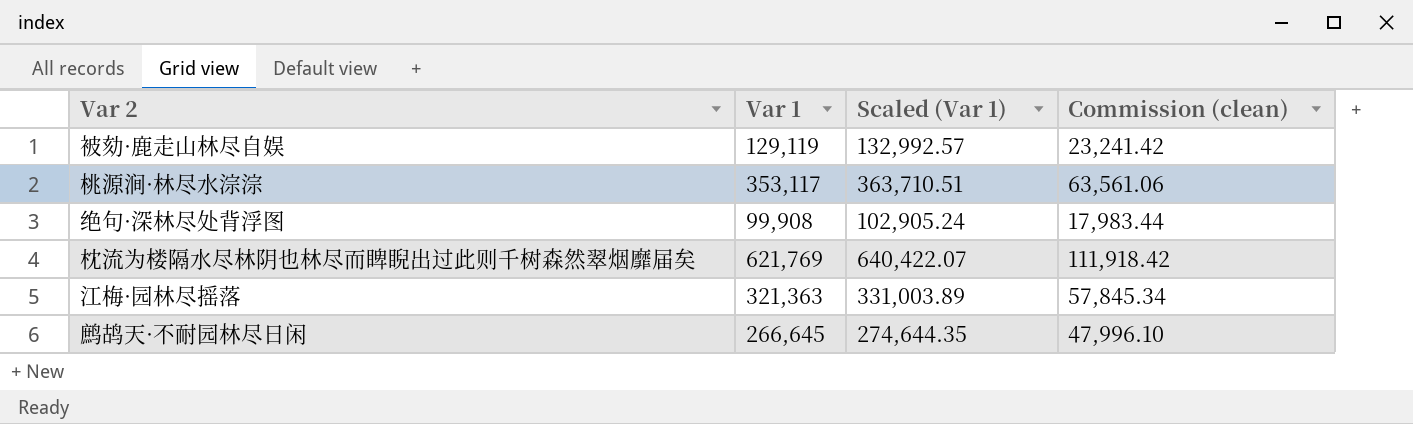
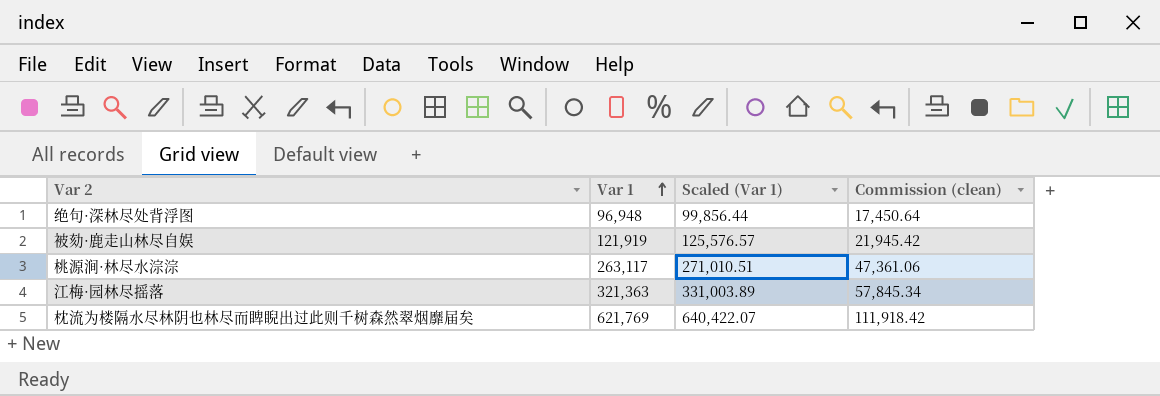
row order: none -> Var 1 ascending
row 鹧鸪天·不耐园林尽日闲: 266,645 | 274,644.35 | 47,996.10 -> none
绝句·深林尽处背浮图 | Var 1: 99,908 -> 96,948
绝句·深林尽处背浮图 | Scaled (Var 1): 102,905.24 -> 99,856.44
绝句·深林尽处背浮图 | Commission (clean): 17,983.44 -> 17,450.64
被劾·鹿走山林尽自娱 | Var 1: 129,119 -> 121,919
被劾·鹿走山林尽自娱 | Scaled (Var 1): 132,992.57 -> 125,576.57
被劾·鹿走山林尽自娱 | Commission (clean): 23,241.42 -> 21,945.42
桃源涧·林尽水淙淙 | Var 1: 353,117 -> 263,117
桃源涧·林尽水淙淙 | Scaled (Var 1): 363,710.51 -> 271,010.51
桃源涧·林尽水淙淙 | Commission (clean): 63,561.06 -> 47,361.06

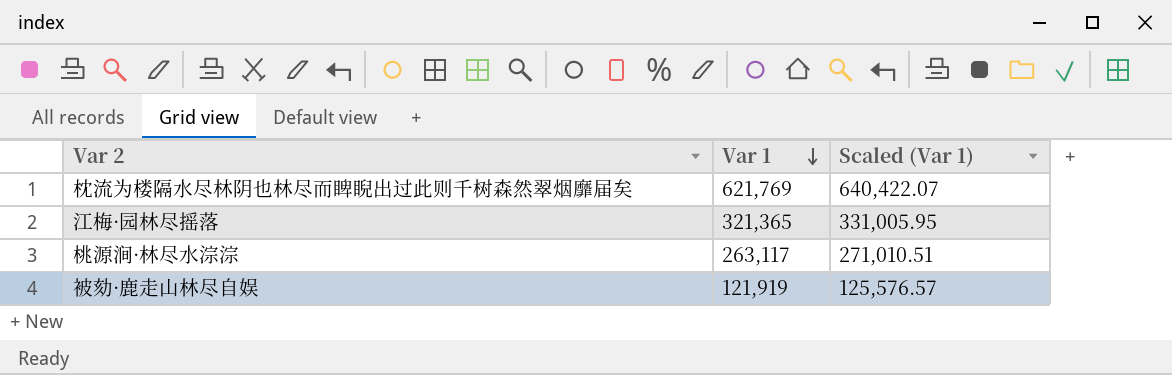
row order: Var 1 ascending -> Var 1 descending
column Commission (clean) | formula: [Var 1] * 0.18 -> none
row 绝句·深林尽处背浮图: 96,948 | 99,856.44 | 17,450.64 -> none
江梅·园林尽摇落 | Var 1: 321,363 -> 321,365
江梅·园林尽摇落 | Scaled (Var 1): 331,003.89 -> 331,005.95

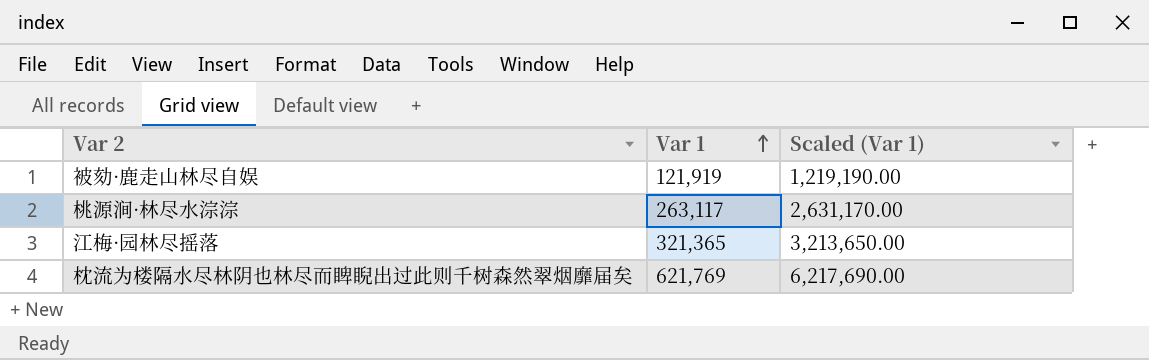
row order: Var 1 descending -> Var 1 ascending
column Scaled (Var 1) | formula: [Var 1] * 1.03 -> [Var 1] * 10

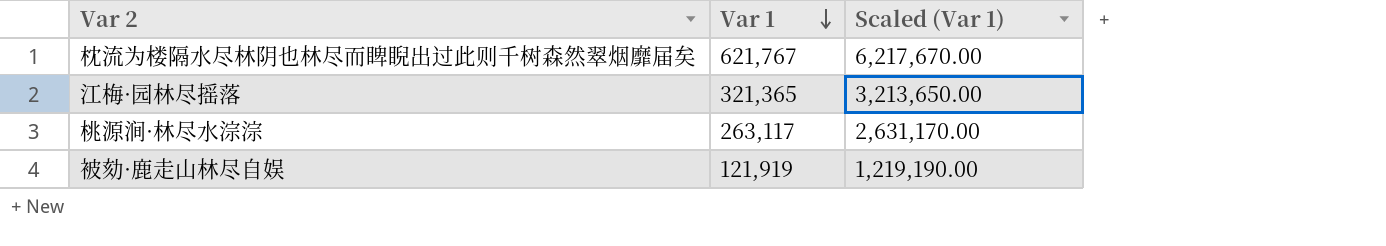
row order: Var 1 ascending -> Var 1 descending
枕流为楼隔水尽林阴也林尽而睥睨出过此则千树森然翠烟靡届矣 | Var 1: 621,769 -> 621,767
枕流为楼隔水尽林阴也林尽而睥睨出过此则千树森然翠烟靡届矣 | Scaled (Var 1): 6,217,690.00 -> 6,217,670.00

